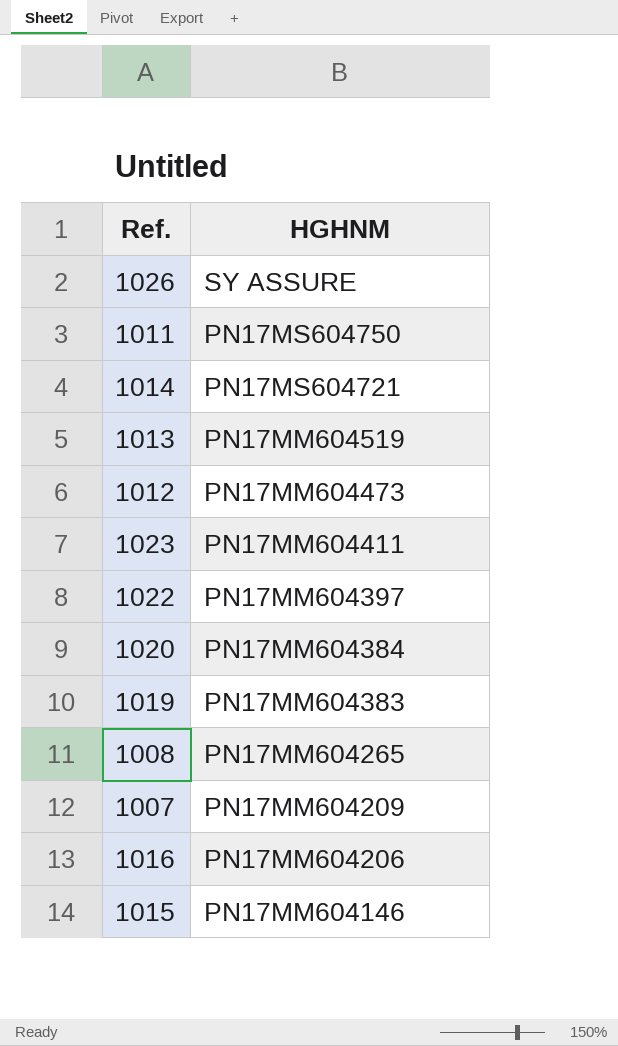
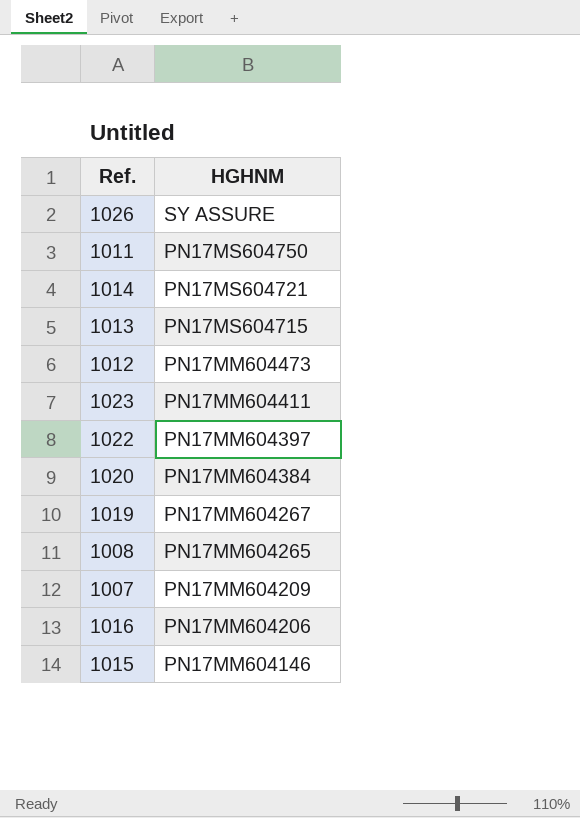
1013 | HGHNM: PN17MM604519 -> PN17MS604715
1019 | HGHNM: PN17MM604383 -> PN17MM604267

